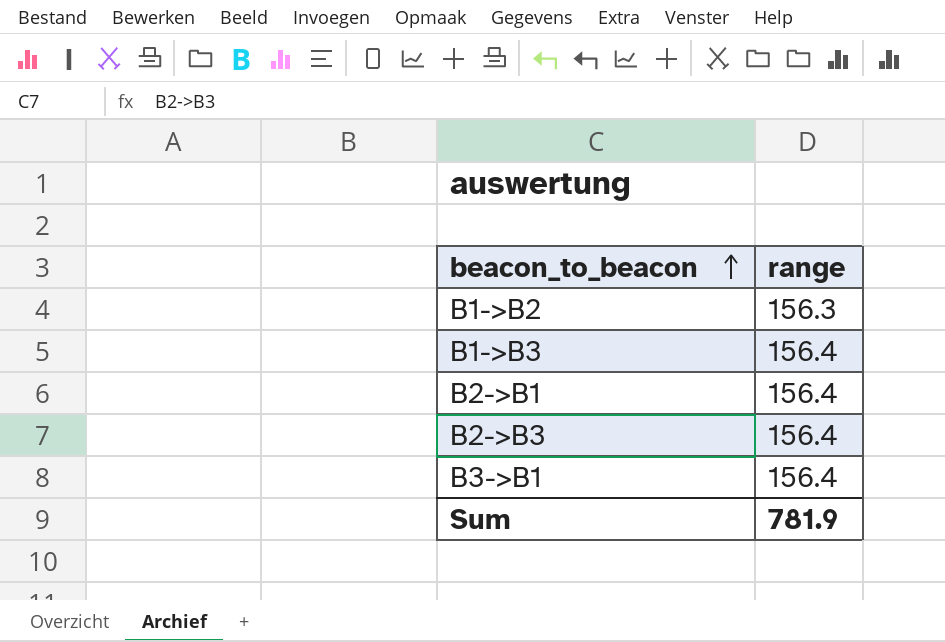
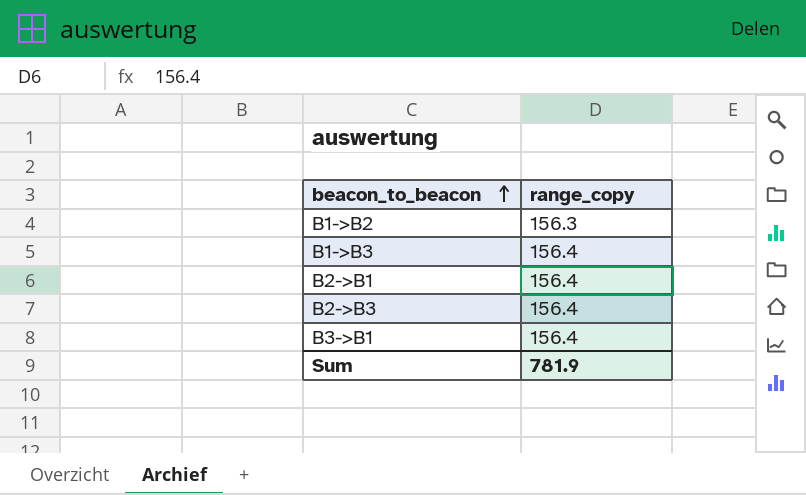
column name: range -> range_copy

